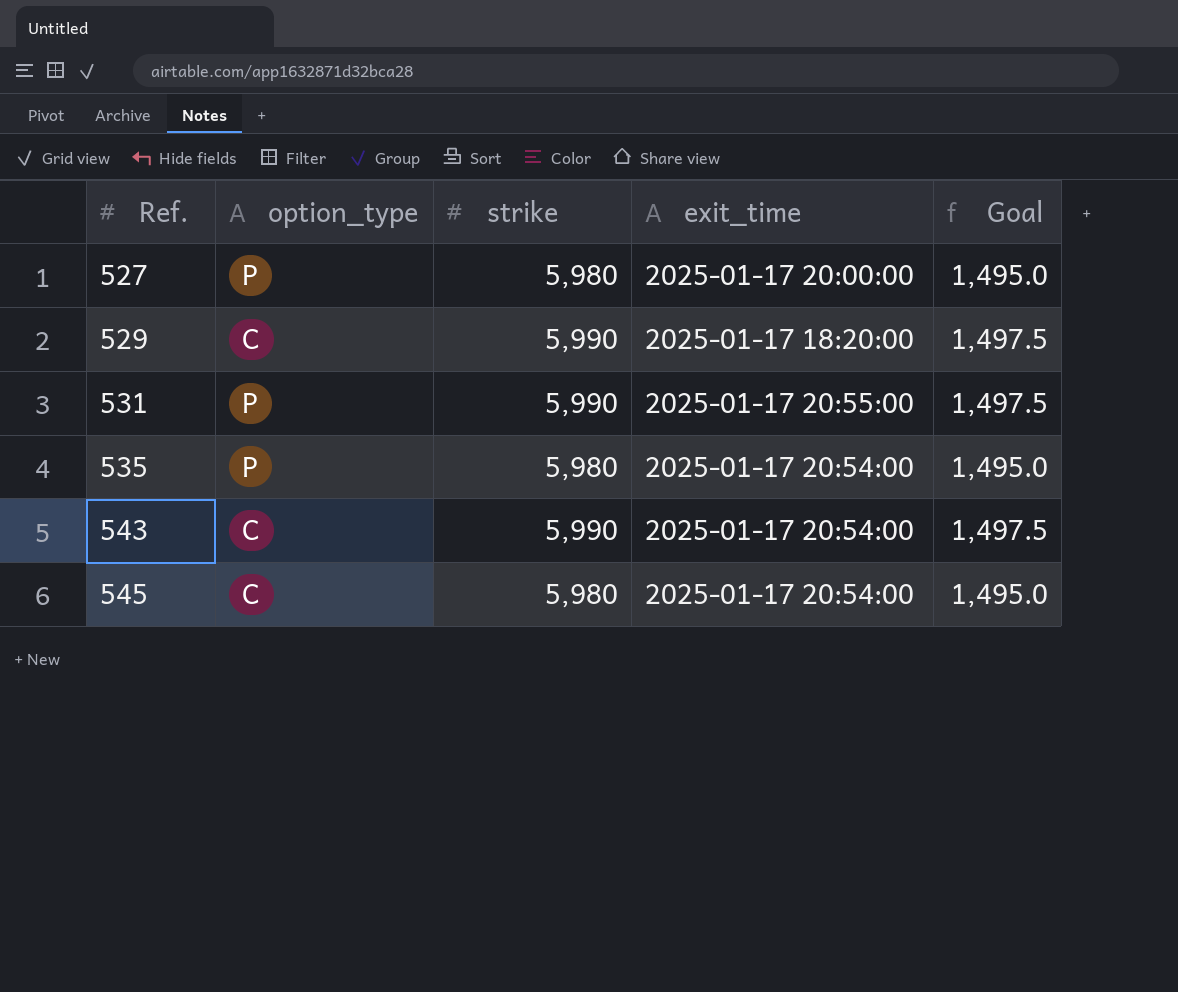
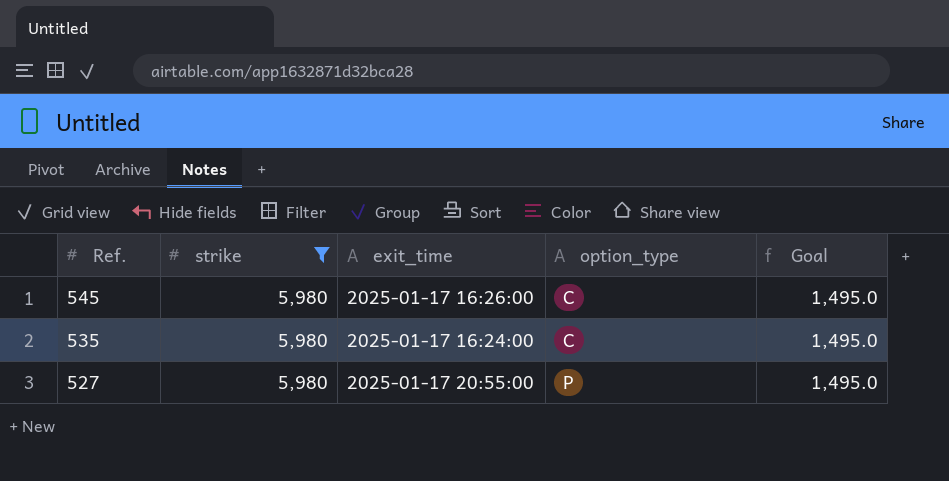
filter: none -> strike = 5,980
row order: Ref. ascending -> Ref. descending
column option_type | position: 2 -> 4
545 | exit_time: 2025-01-17 20:54:00 -> 2025-01-17 16:26:00
535 | exit_time: 2025-01-17 20:54:00 -> 2025-01-17 16:24:00
535 | option_type: P -> C
527 | exit_time: 2025-01-17 20:00:00 -> 2025-01-17 20:55:00

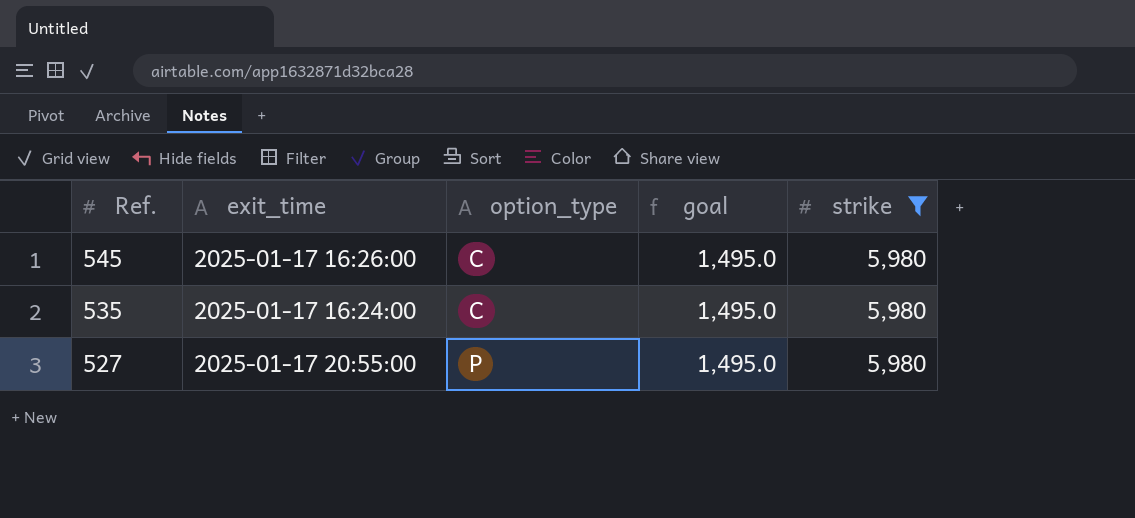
column name: Goal -> goal
column strike | position: 2 -> 5

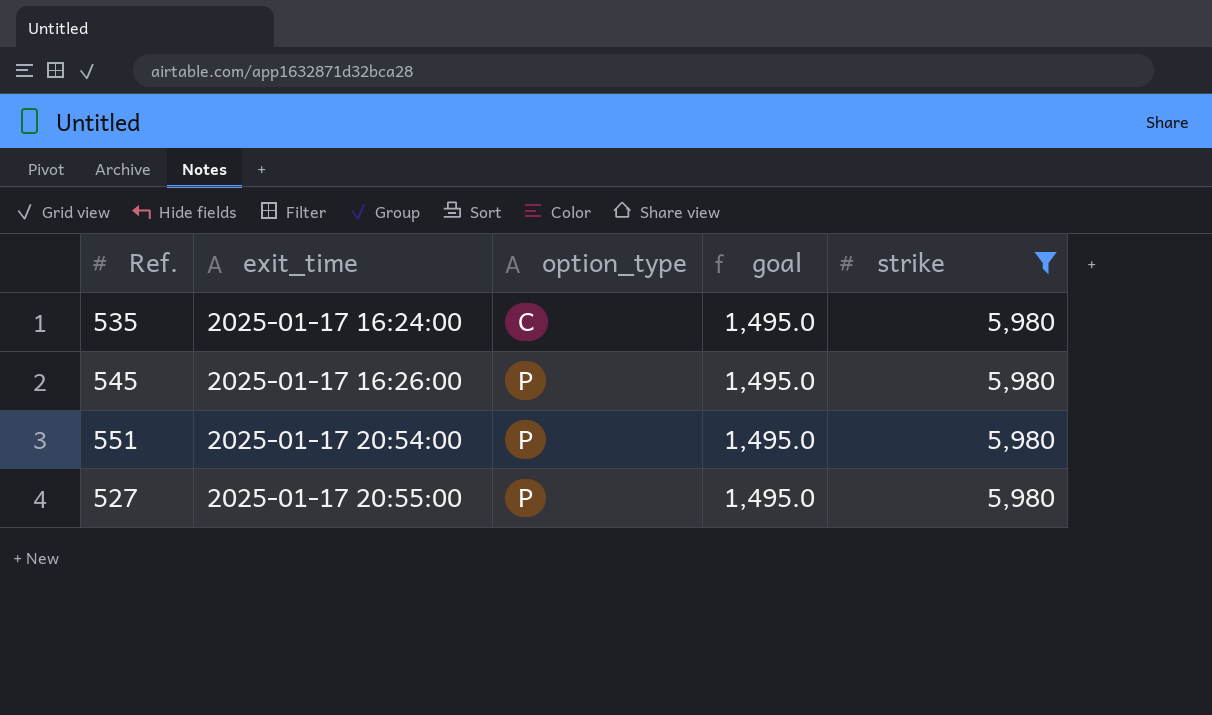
row order: Ref. descending -> exit_time ascending
545 | option_type: C -> P
row 551: none -> 2025-01-17 20:54:00 | P | 1,495.0 | 5,980

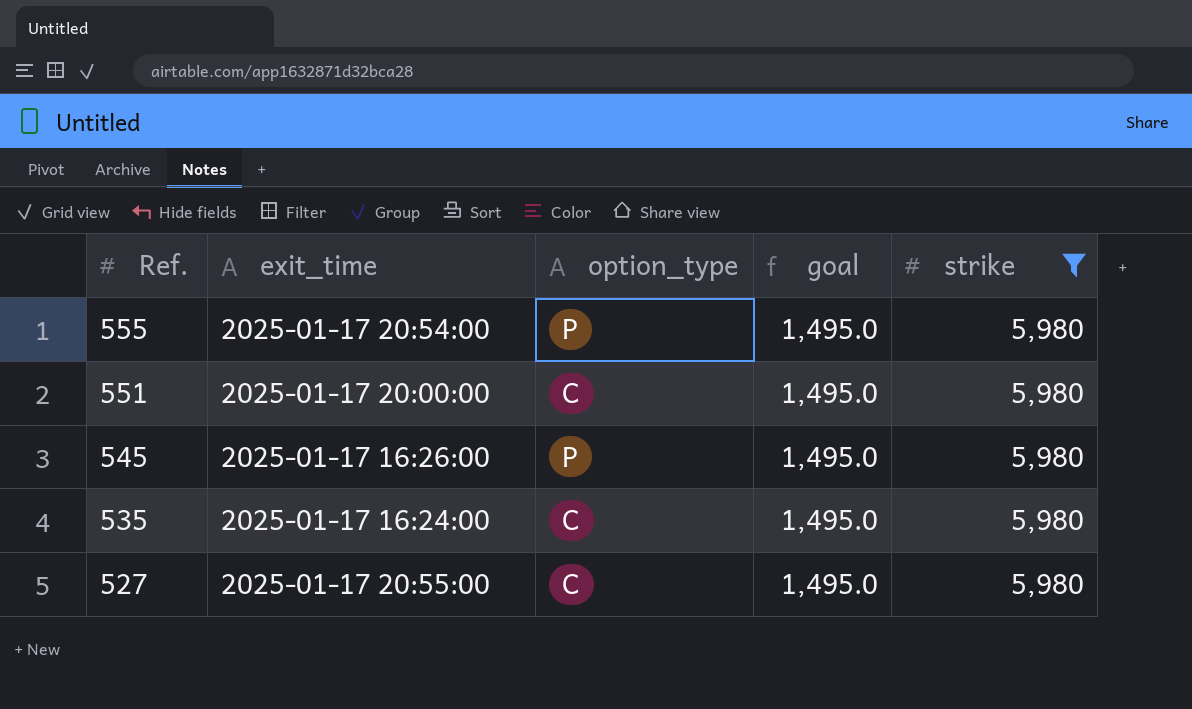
row order: exit_time ascending -> Ref. descending
row 555: none -> 2025-01-17 20:54:00 | P | 1,495.0 | 5,980
551 | exit_time: 2025-01-17 20:54:00 -> 2025-01-17 20:00:00
551 | option_type: P -> C
527 | option_type: P -> C

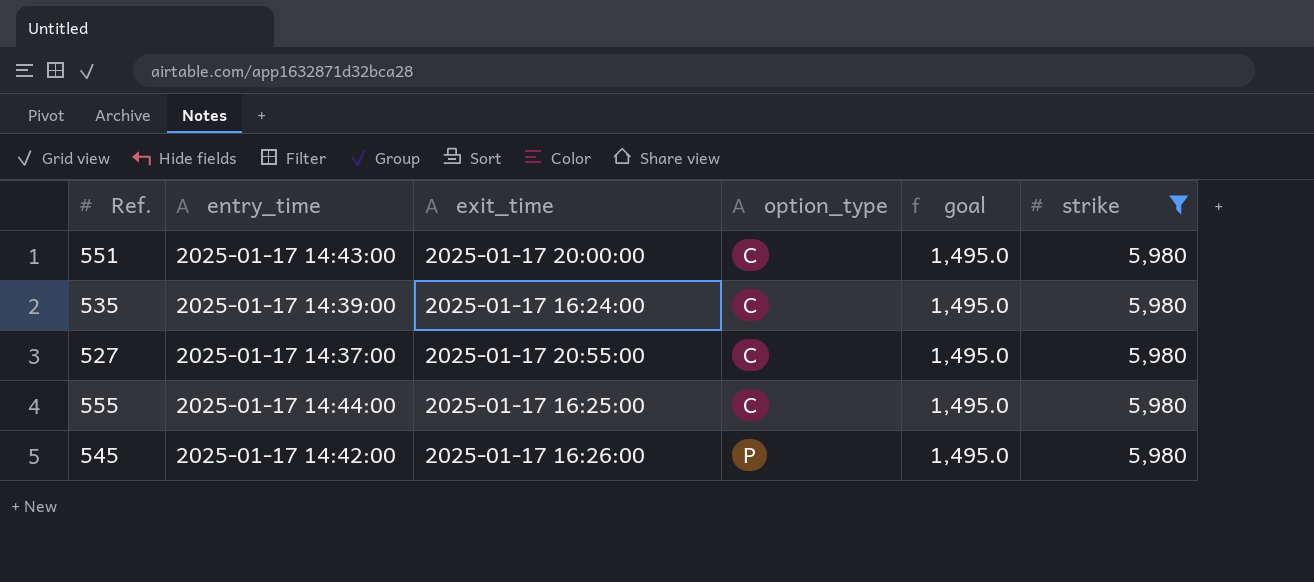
row order: Ref. descending -> option_type ascending
column entry_time | position: none -> 2
555 | exit_time: 2025-01-17 20:54:00 -> 2025-01-17 16:25:00
555 | option_type: P -> C

